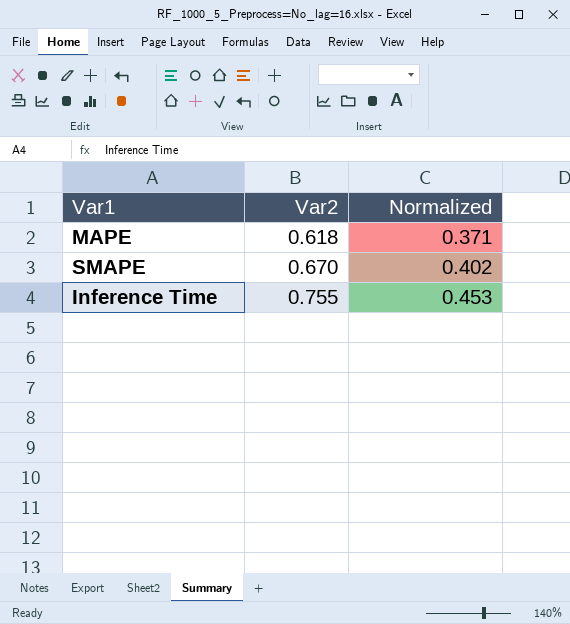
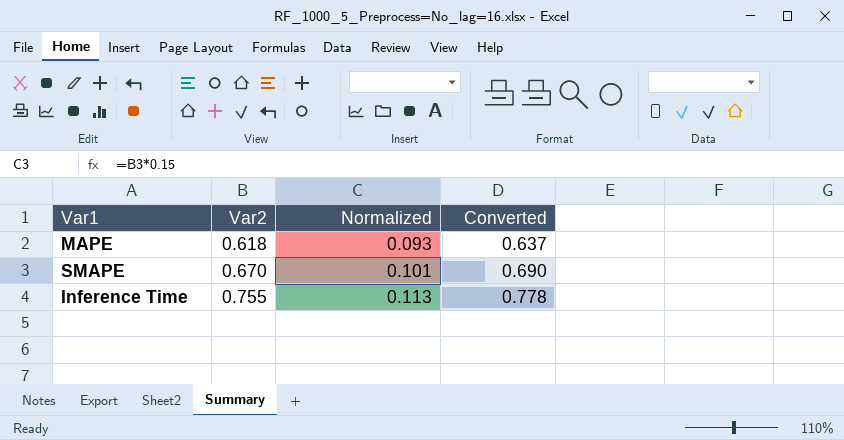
column Normalized | formula: [Var2] * 0.6 -> [Var2] * 0.15
column Converted | formula: none -> [Var2] * 1.03

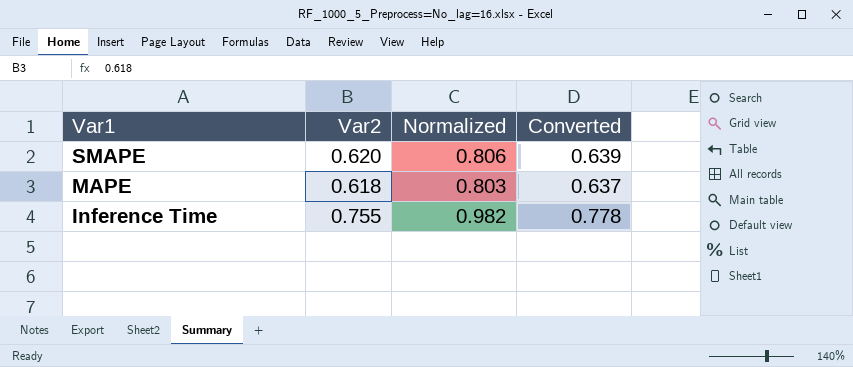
row order: Var2 ascending -> Var1 descending
column Normalized | formula: [Var2] * 0.15 -> [Var2] * 1.3
SMAPE | Var2: 0.670 -> 0.620
SMAPE | Converted: 0.690 -> 0.639

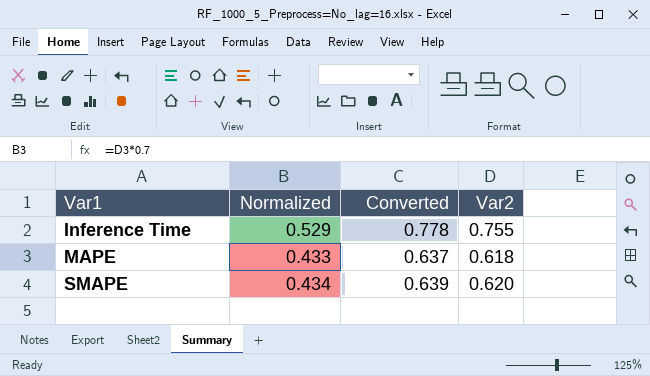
row order: Var1 descending -> Var1 ascending
column Normalized | formula: [Var2] * 1.3 -> [Var2] * 0.7
column Var2 | position: 2 -> 4

